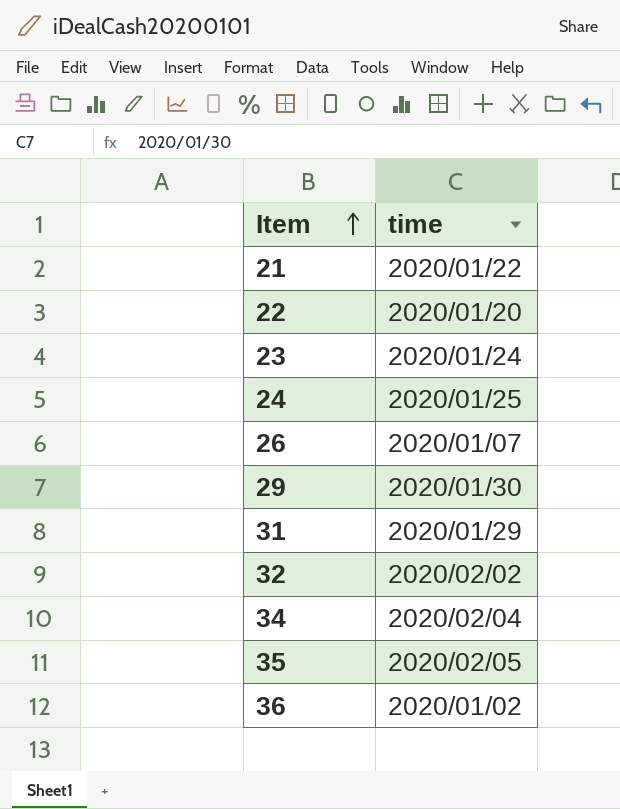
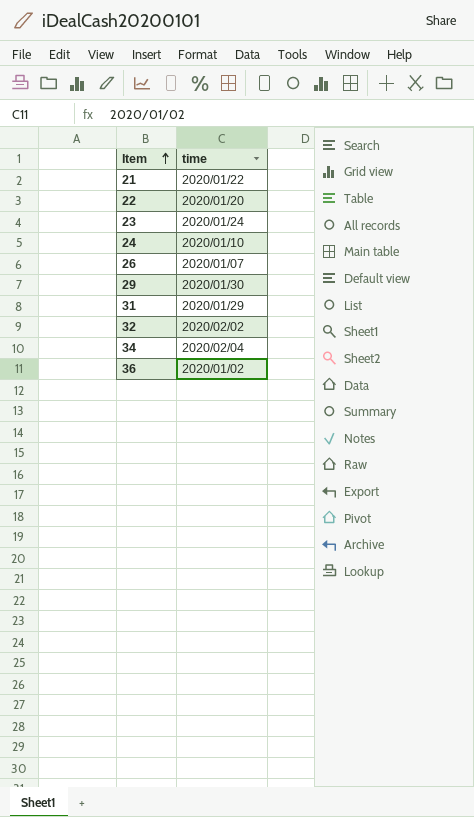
row 35: 2020/02/05 -> none
24 | time: 2020/01/25 -> 2020/01/10

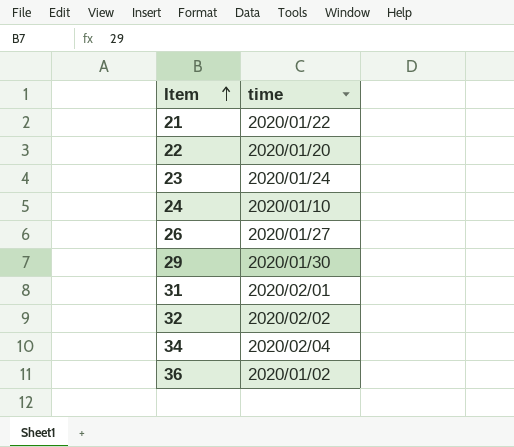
26 | time: 2020/01/07 -> 2020/01/27
31 | time: 2020/01/29 -> 2020/02/01

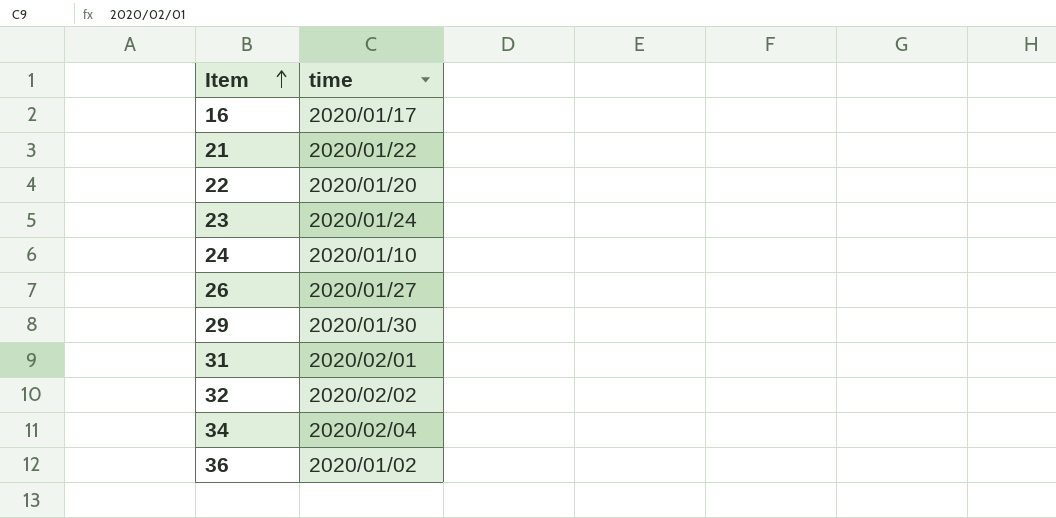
row 16: none -> 2020/01/17

